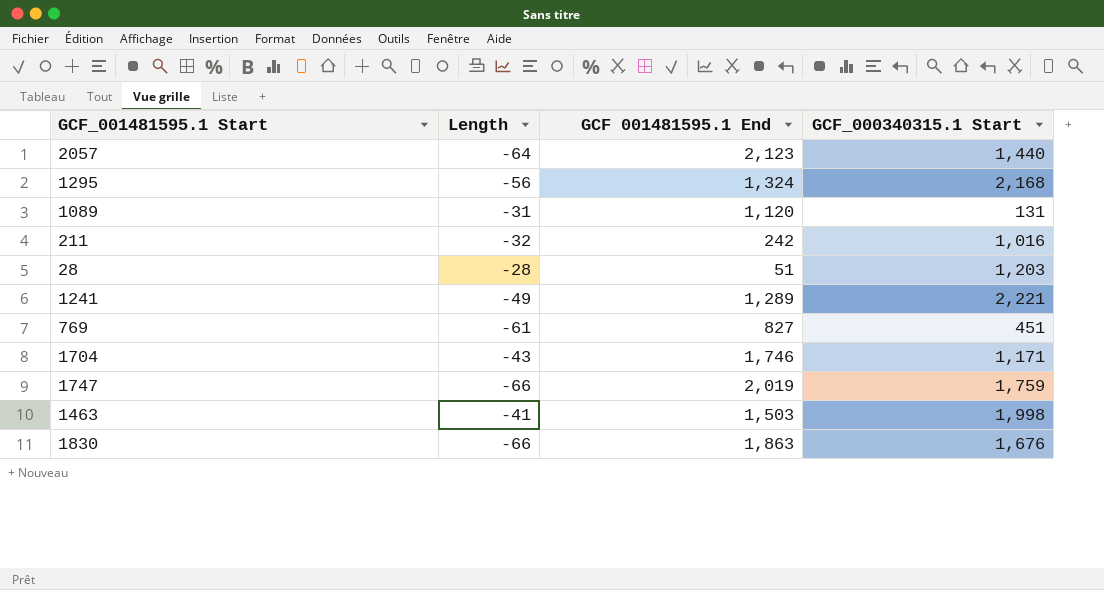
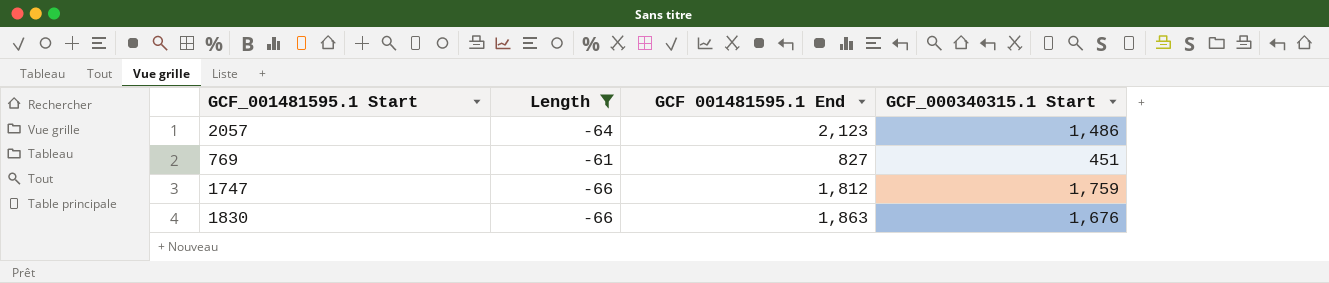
filter: none -> Length <= -61
2057 | GCF_000340315.1 Start: 1,440 -> 1,486
1747 | GCF 001481595.1 End: 2,019 -> 1,812

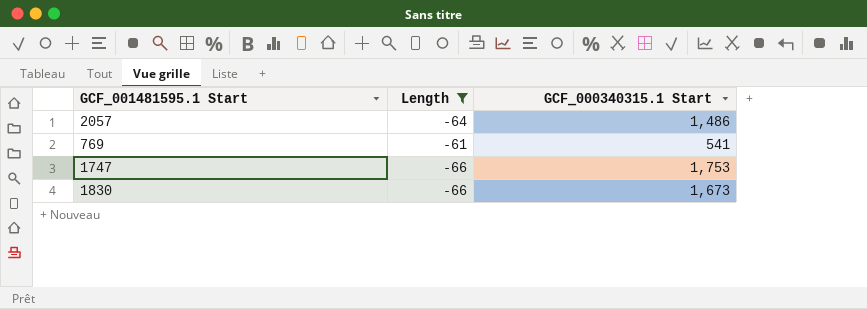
column GCF 001481595.1 End | position: 3 -> none
769 | GCF_000340315.1 Start: 451 -> 541
1747 | GCF_000340315.1 Start: 1,759 -> 1,753
1830 | GCF_000340315.1 Start: 1,676 -> 1,673

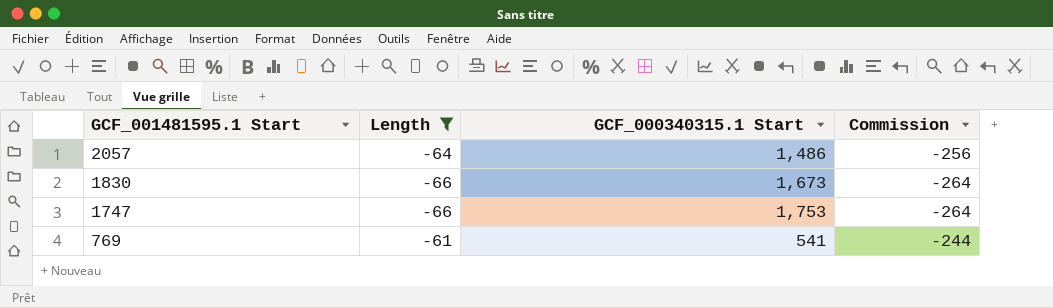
row order: none -> GCF_001481595.1 Start descending
column Commission | formula: none -> [Length] * 4

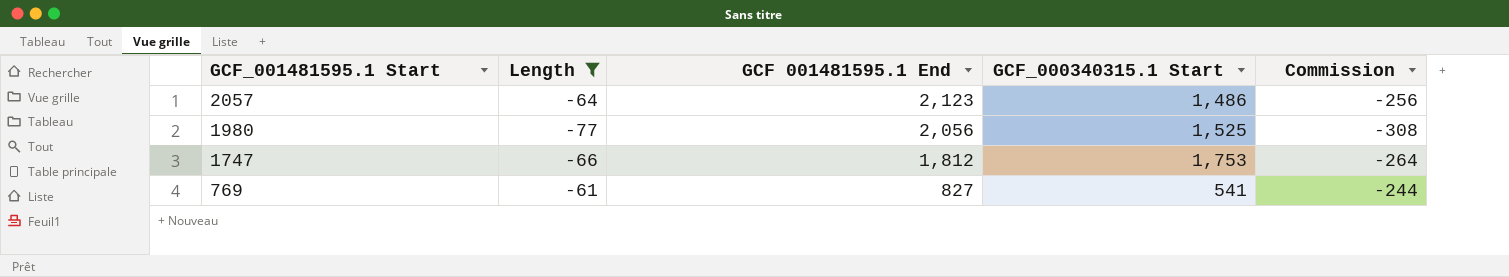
column GCF 001481595.1 End | position: none -> 3
row 1830: -66 | 1,673 | -264 -> none
row 1980: none -> -77 | 2,056 | 1,525 | -308

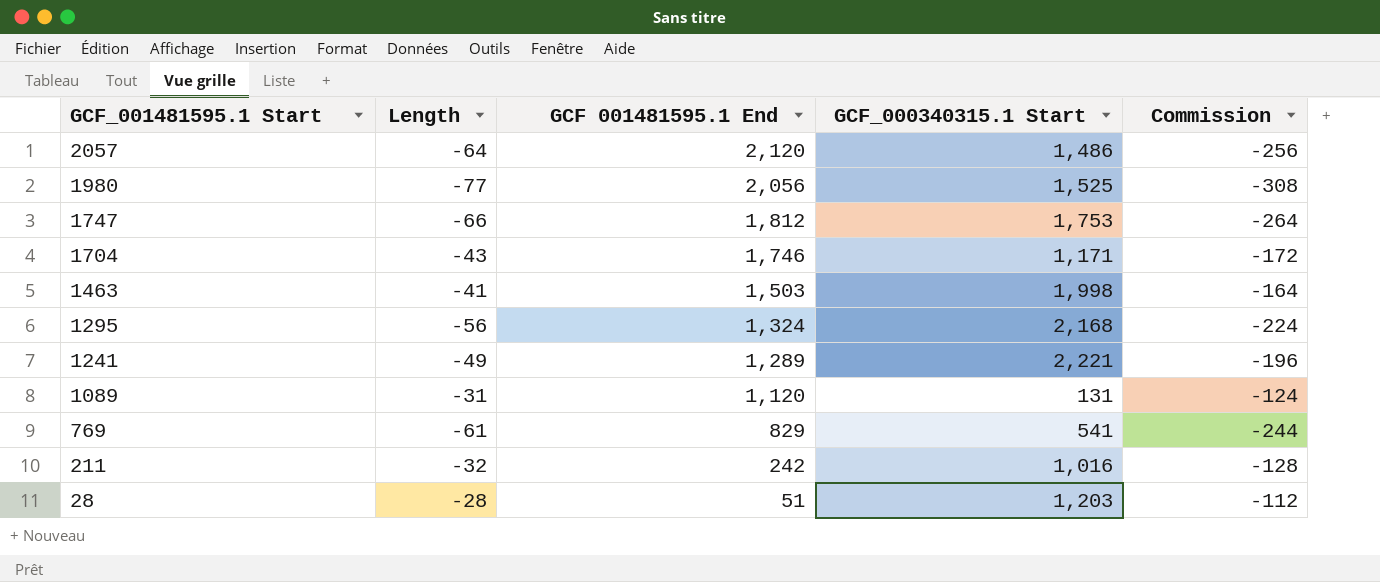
filter: Length <= -61 -> none
2057 | GCF 001481595.1 End: 2,123 -> 2,120
769 | GCF 001481595.1 End: 827 -> 829

